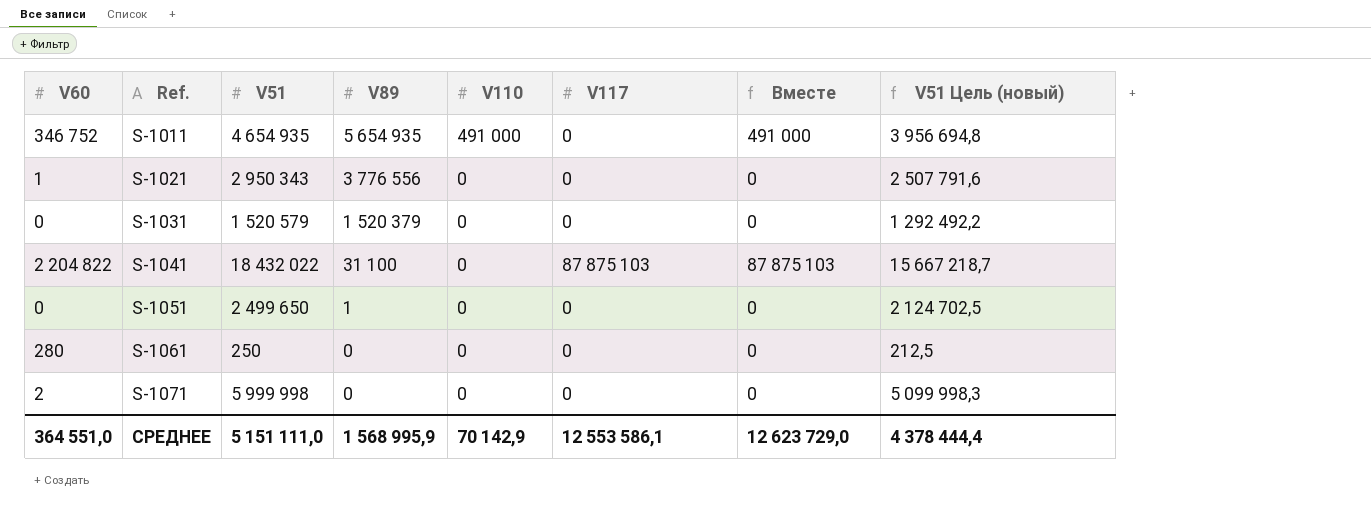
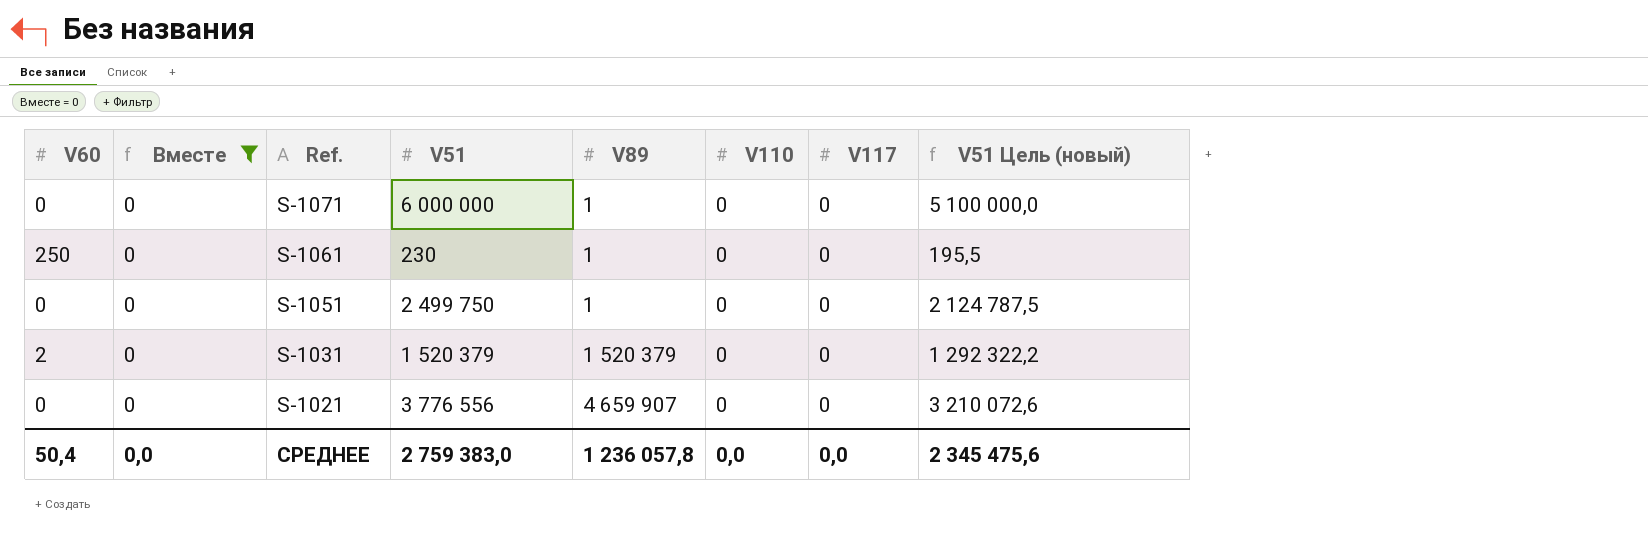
filter: none -> Вместе = 0
row order: Ref. ascending -> Ref. descending
column Вместе | position: 7 -> 2
S-1071 | V60: 2 -> 0
S-1071 | V51: 5 999 998 -> 6 000 000
S-1071 | V89: 0 -> 1
S-1071 | V51 Цель (новый): 5 099 998,3 -> 5 100 000,0
S-1061 | V60: 280 -> 250
S-1061 | V51: 250 -> 230
S-1061 | V89: 0 -> 1
S-1061 | V51 Цель (новый): 212,5 -> 195,5
S-1051 | V51: 2 499 650 -> 2 499 750
S-1051 | V51 Цель (новый): 2 124 702,5 -> 2 124 787,5
S-1031 | V60: 0 -> 2
S-1031 | V51: 1 520 579 -> 1 520 379
S-1031 | V51 Цель (новый): 1 292 492,2 -> 1 292 322,2
S-1021 | V60: 1 -> 0
S-1021 | V51: 2 950 343 -> 3 776 556
S-1021 | V89: 3 776 556 -> 4 659 907
S-1021 | V51 Цель (новый): 2 507 791,6 -> 3 210 072,6
СРЕДНЕЕ | V60: 364 551,0 -> 50,4
СРЕДНЕЕ | Вместе: 12 623 729,0 -> 0,0
СРЕДНЕЕ | V51: 5 151 111,0 -> 2 759 383,0
СРЕДНЕЕ | V89: 1 568 995,9 -> 1 236 057,8
СРЕДНЕЕ | V110: 70 142,9 -> 0,0
СРЕДНЕЕ | V117: 12 553 586,1 -> 0,0
СРЕДНЕЕ | V51 Цель (новый): 4 378 444,4 -> 2 345 475,6

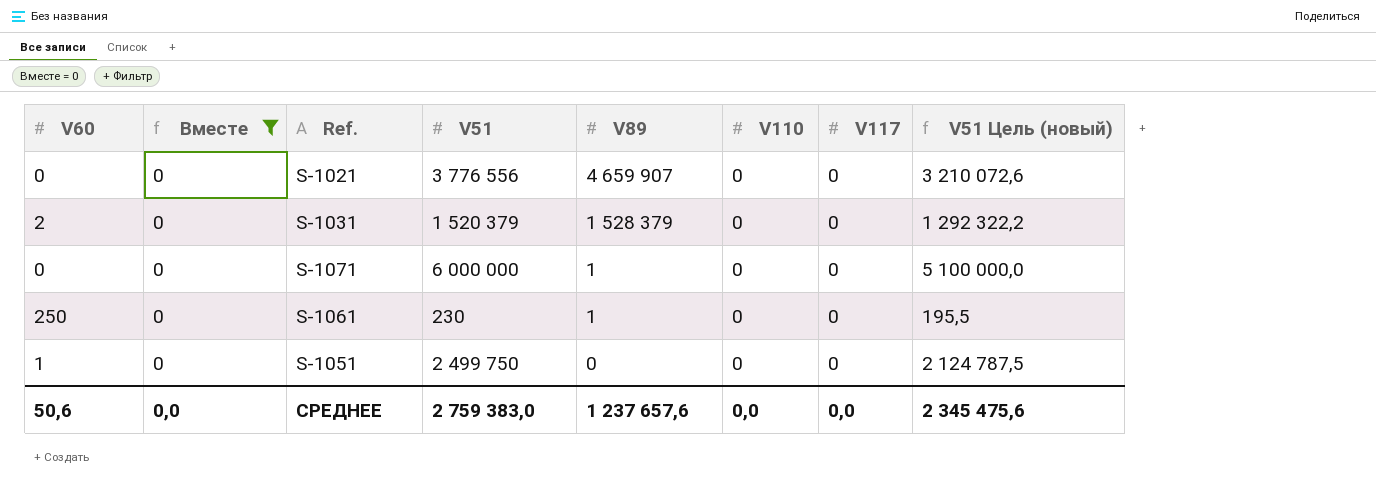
row order: Ref. descending -> V89 descending
S-1031 | V89: 1 520 379 -> 1 528 379
S-1051 | V60: 0 -> 1
S-1051 | V89: 1 -> 0
СРЕДНЕЕ | V60: 50,4 -> 50,6
СРЕДНЕЕ | V89: 1 236 057,8 -> 1 237 657,6

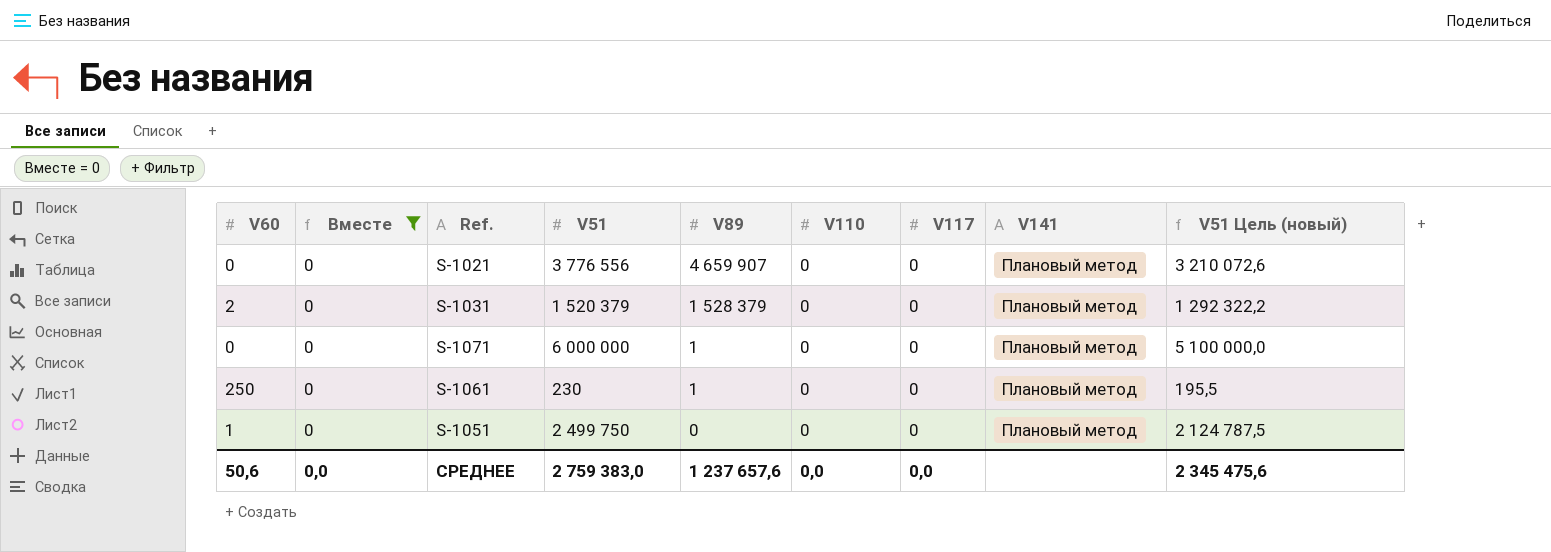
column V141 | position: none -> 8

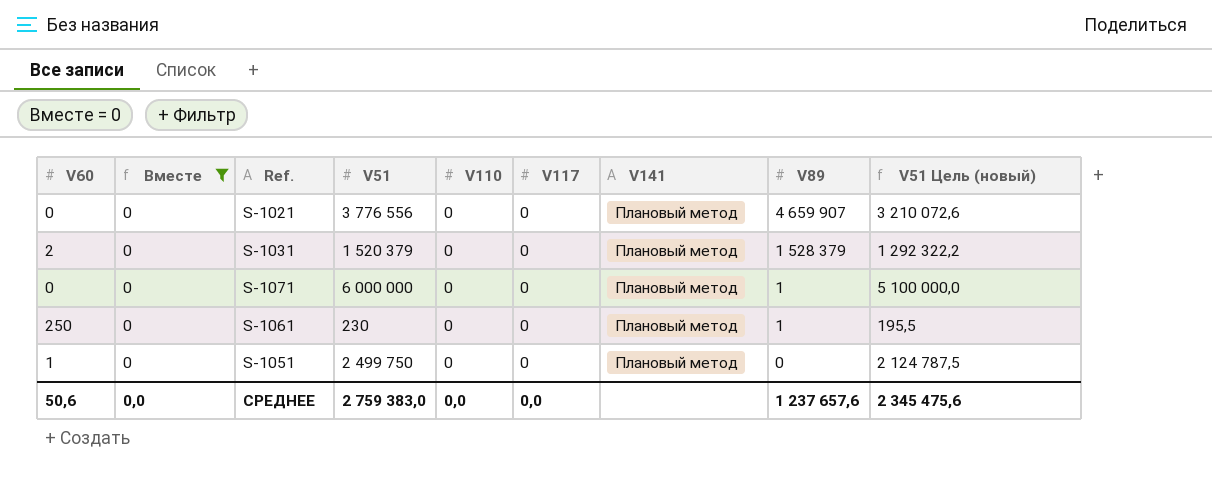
column V89 | position: 5 -> 8

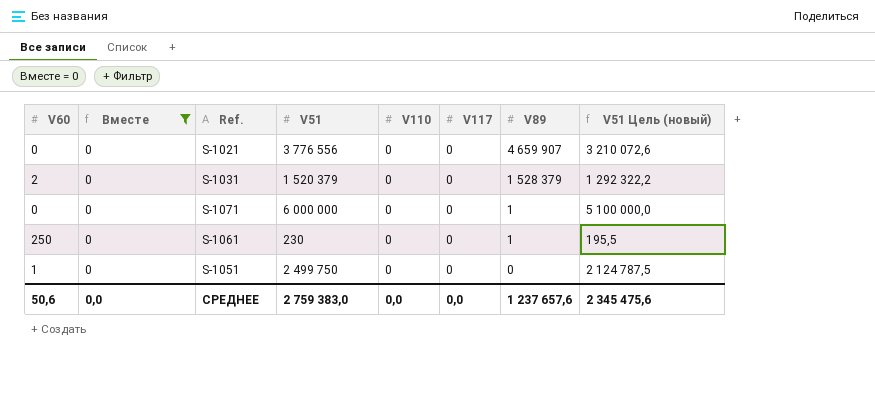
column V141 | position: 7 -> none

